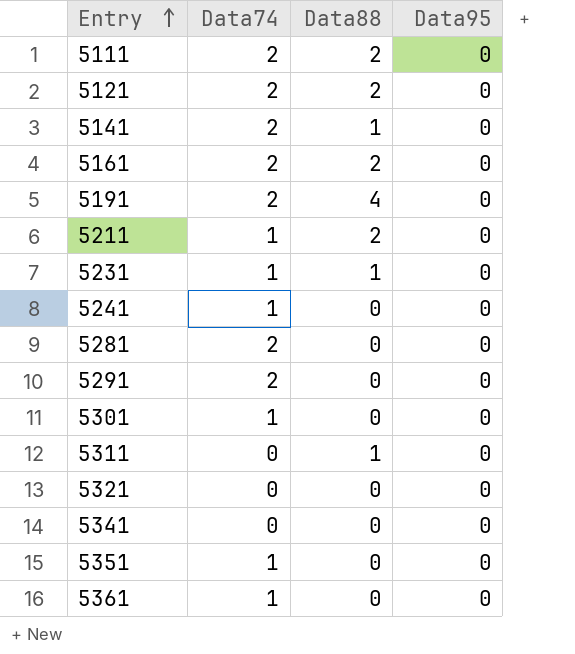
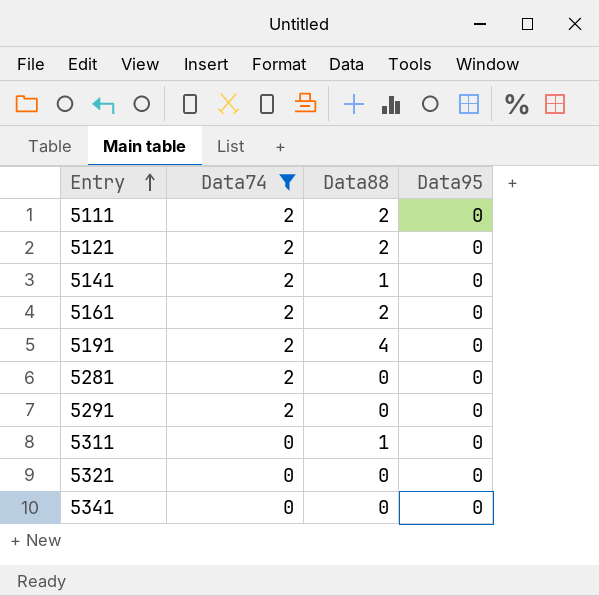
filter: none -> Data74 != 1

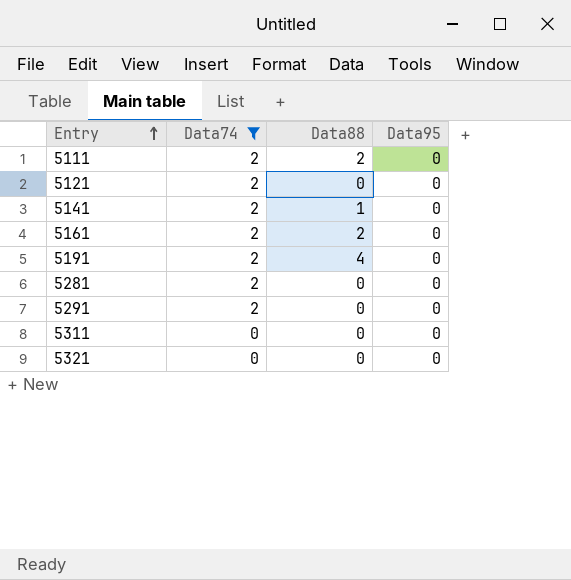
row 5341: 0 | 0 | 0 -> none
5121 | Data88: 2 -> 0
5311 | Data88: 1 -> 0

